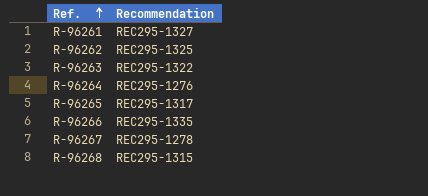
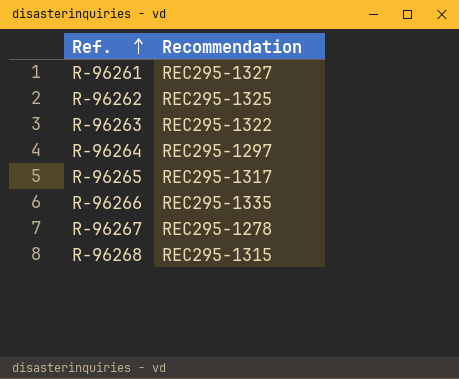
R-96264 | Recommendation: REC295-1276 -> REC295-1297

